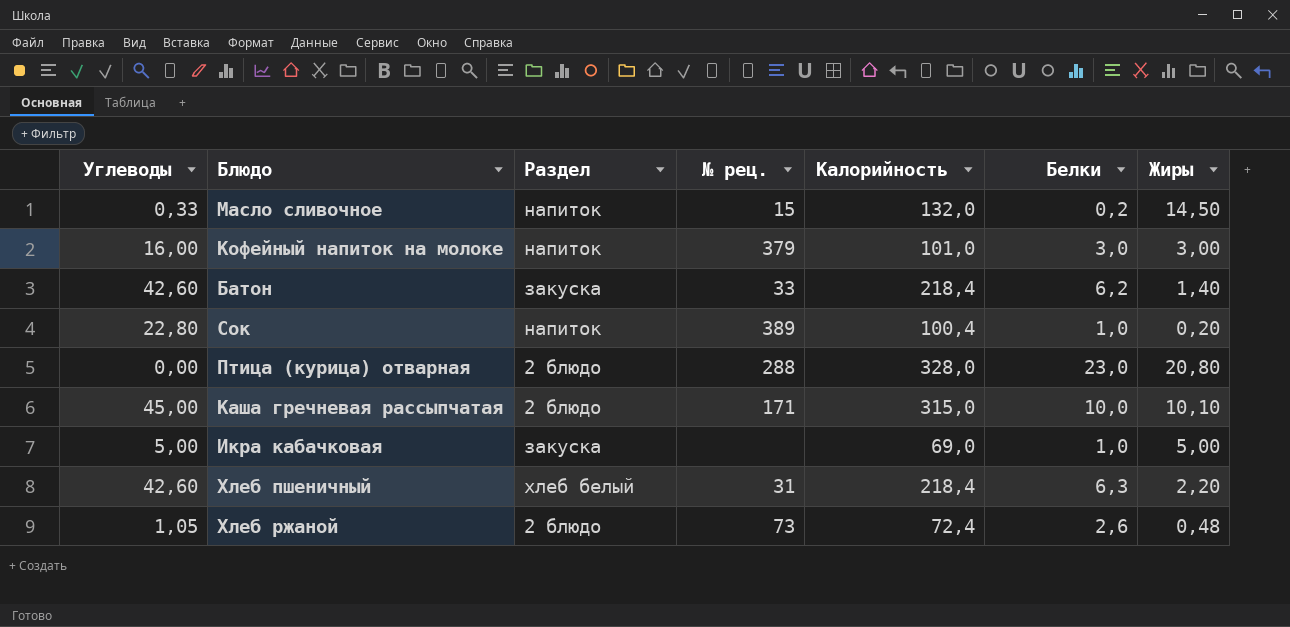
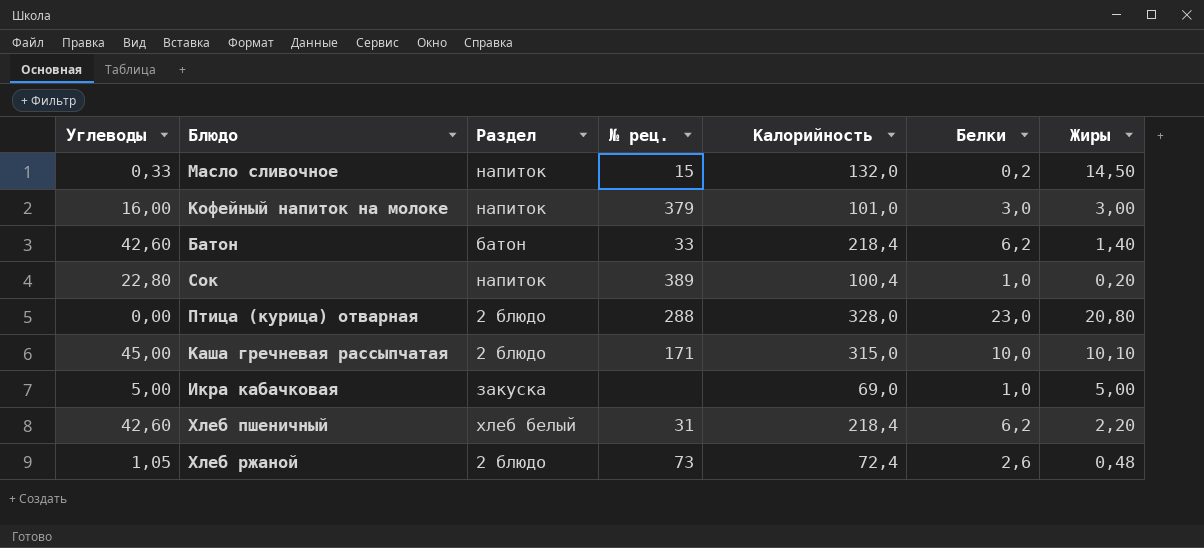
Батон | Раздел: закуска -> батон
Хлеб пшеничный | Белки: 6,3 -> 6,2

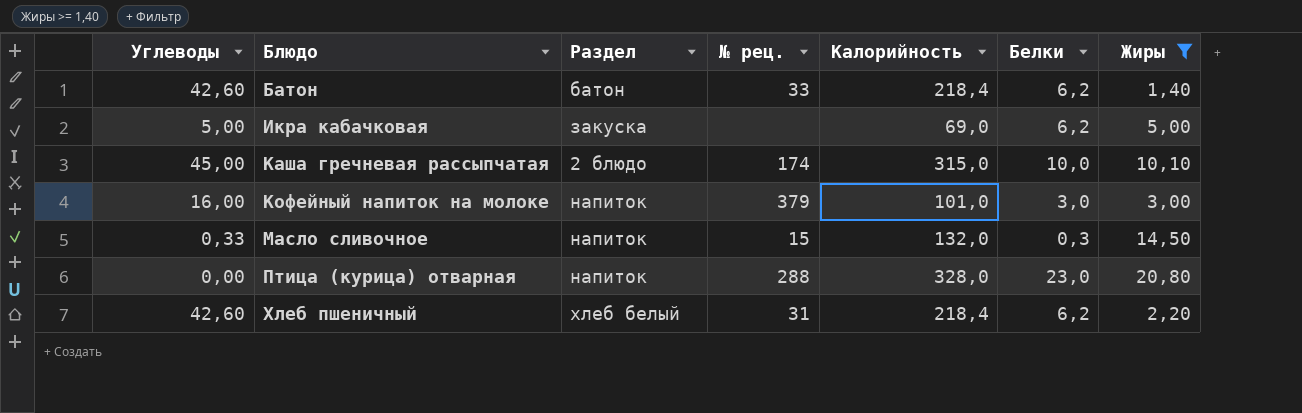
filter: none -> Жиры >= 1,40
row order: none -> Блюдо ascending
Икра кабачковая | Белки: 1,0 -> 6,2
Каша гречневая рассыпчатая | № рец.: 171 -> 174
Масло сливочное | Белки: 0,2 -> 0,3
Птица (курица) отварная | Раздел: 2 блюдо -> напиток

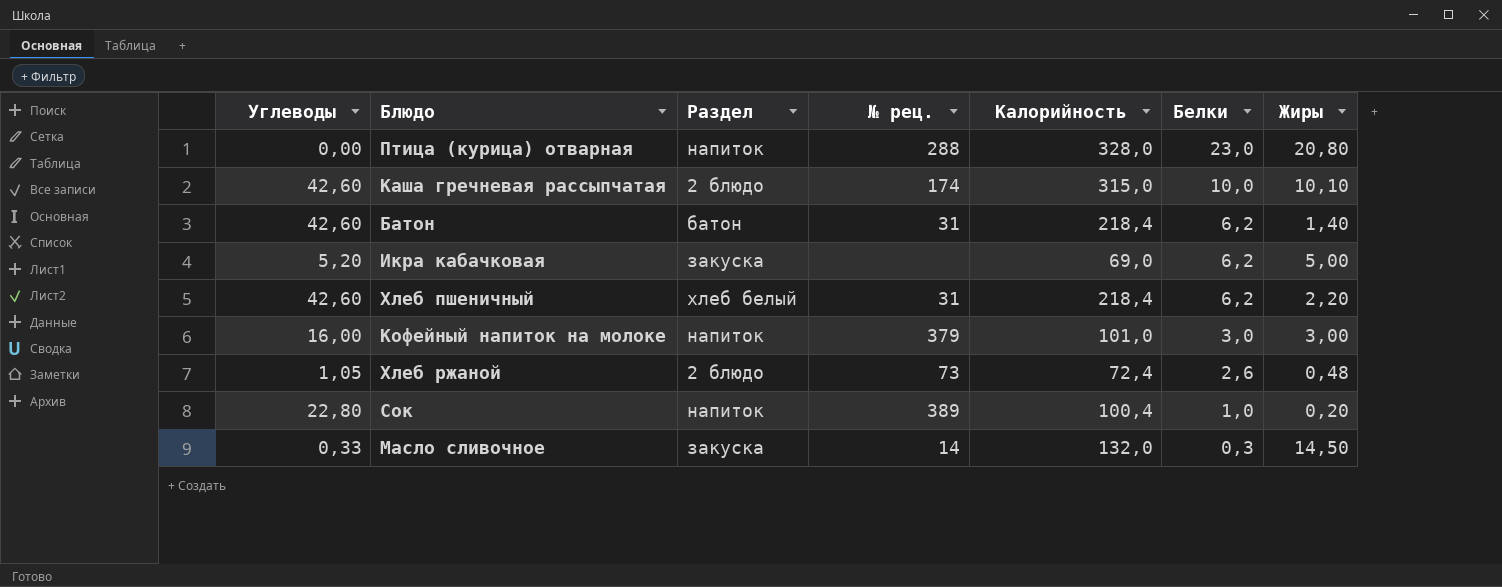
filter: Жиры >= 1,40 -> none
row order: Блюдо ascending -> Белки descending
Каша гречневая рассыпчатая | Углеводы: 45,00 -> 42,60
Батон | № рец.: 33 -> 31
Икра кабачковая | Углеводы: 5,00 -> 5,20
Масло сливочное | Раздел: напиток -> закуска
Масло сливочное | № рец.: 15 -> 14

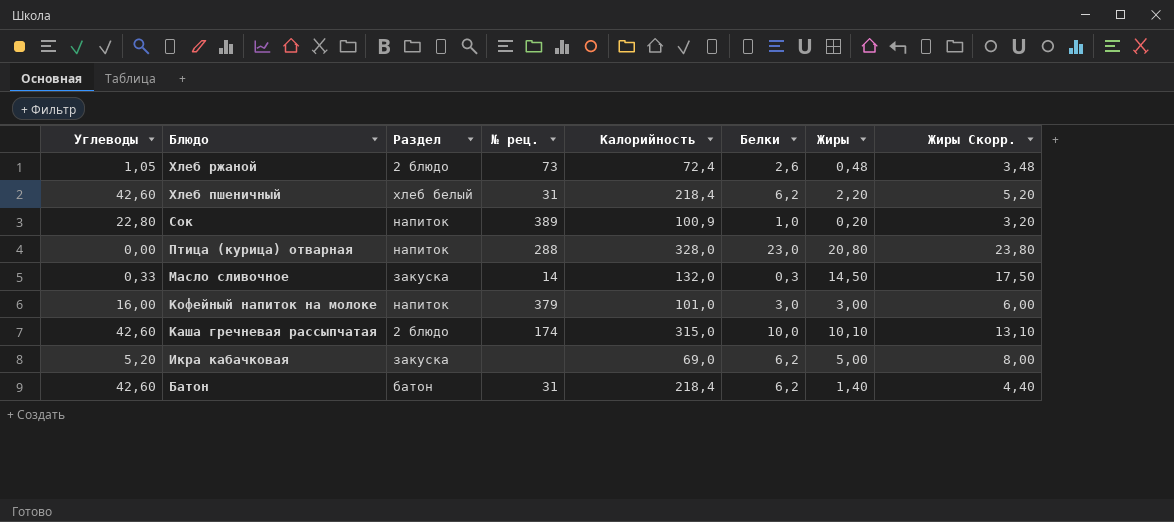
row order: Белки descending -> Блюдо descending
column Жиры Скорр. | formula: none -> [Жиры] + 3
Сок | Калорийность: 100,4 -> 100,9

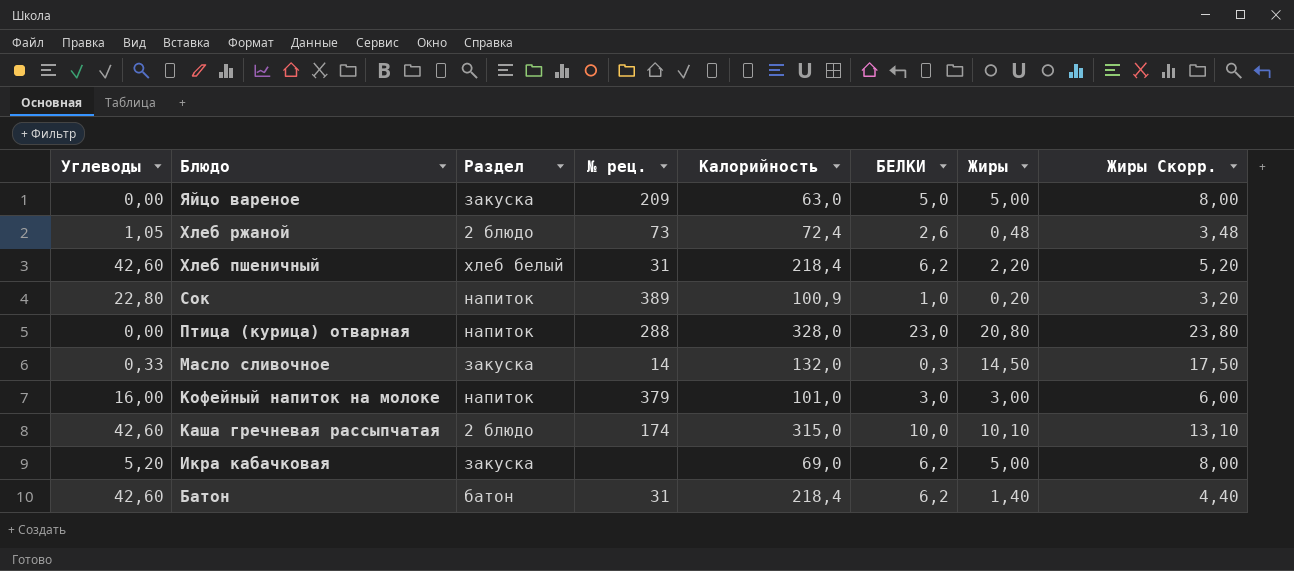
column name: Белки -> БЕЛКИ
row Яйцо вареное: none -> 0,00 | закуска | 209 | 63,0 | 5,0 | 5,00 | 8,00

